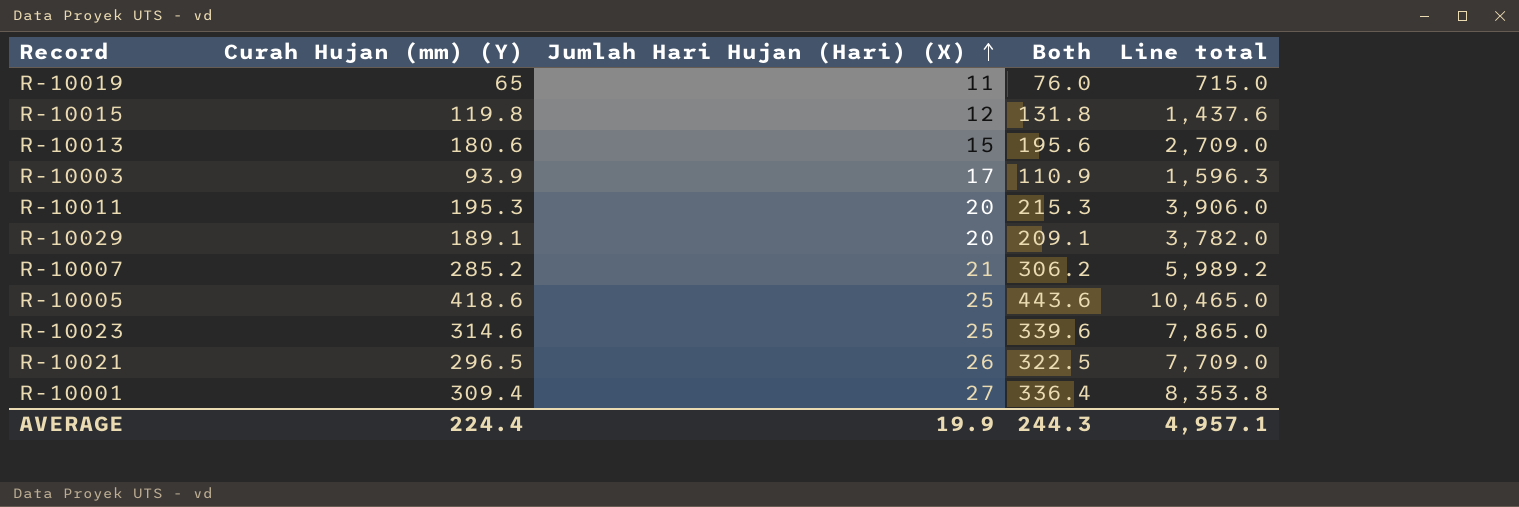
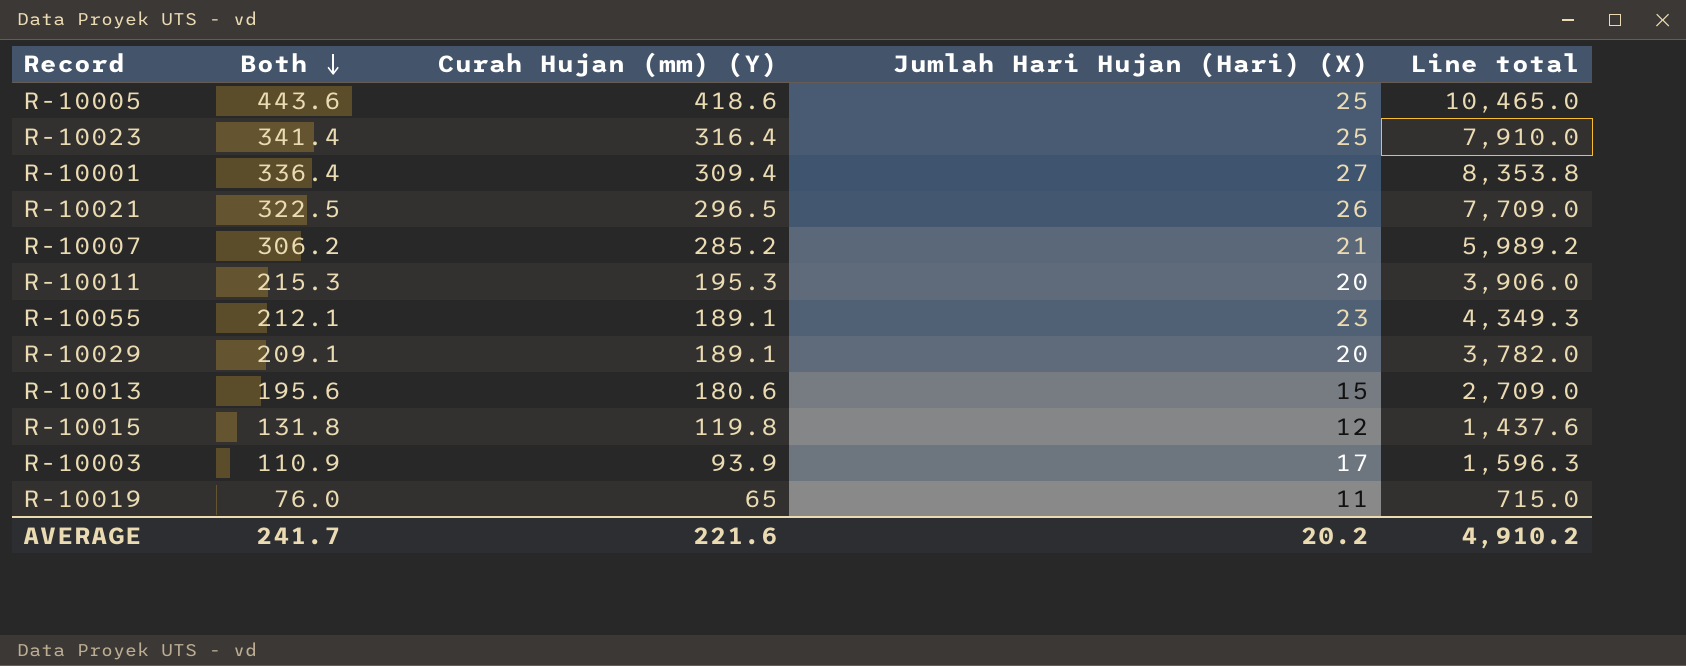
row order: Jumlah Hari Hujan (Hari) (X) ascending -> Both descending
column Both | position: 4 -> 2
R-10023 | Both: 339.6 -> 341.4
R-10023 | Curah Hujan (mm) (Y): 314.6 -> 316.4
R-10023 | Line total: 7,865.0 -> 7,910.0
row R-10055: none -> 212.1 | 189.1 | 23 | 4,349.3
AVERAGE | Both: 244.3 -> 241.7
AVERAGE | Curah Hujan (mm) (Y): 224.4 -> 221.6
AVERAGE | Jumlah Hari Hujan (Hari) (X): 19.9 -> 20.2
AVERAGE | Line total: 4,957.1 -> 4,910.2

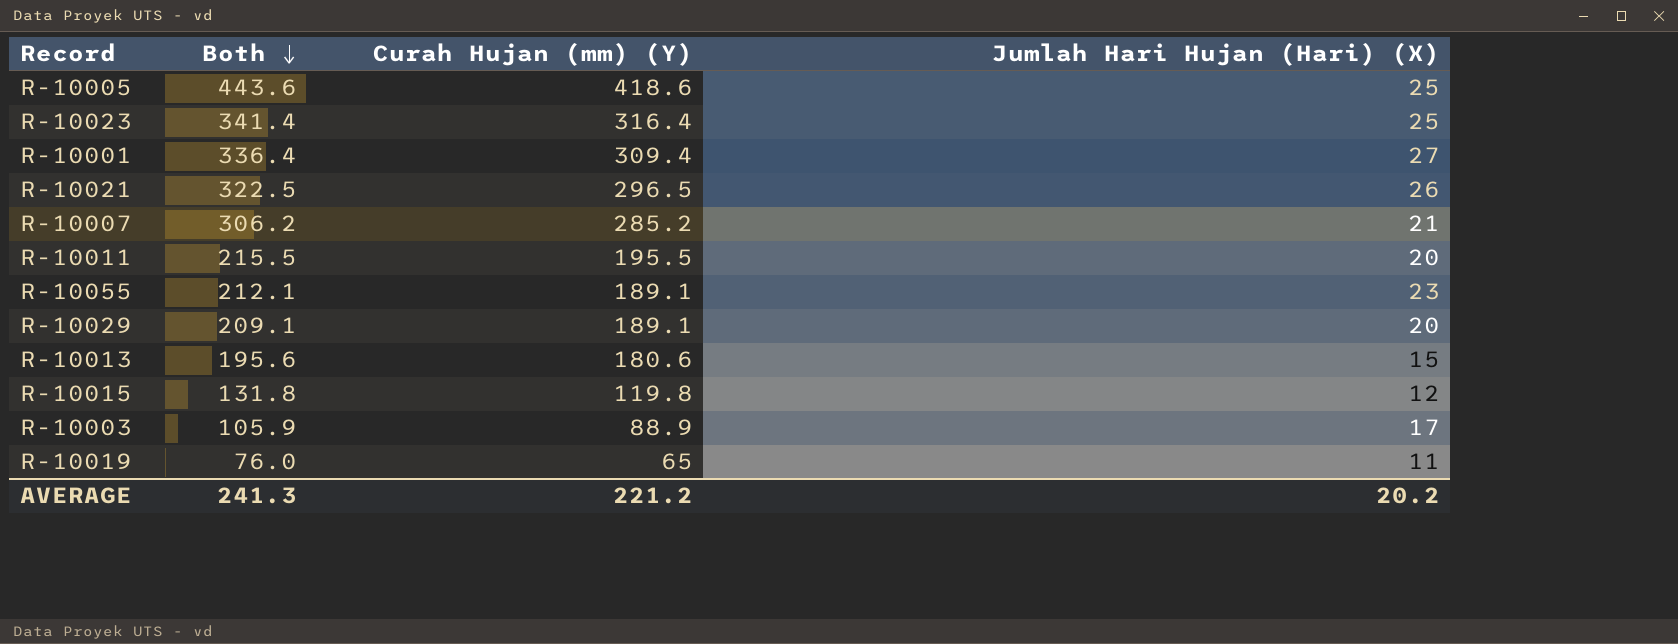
column Line total | formula: [Curah Hujan (mm) (Y)] * [Jumlah Hari Hujan (Hari) (X)] -> none
R-10011 | Both: 215.3 -> 215.5
R-10011 | Curah Hujan (mm) (Y): 195.3 -> 195.5
R-10003 | Both: 110.9 -> 105.9
R-10003 | Curah Hujan (mm) (Y): 93.9 -> 88.9
AVERAGE | Both: 241.7 -> 241.3
AVERAGE | Curah Hujan (mm) (Y): 221.6 -> 221.2

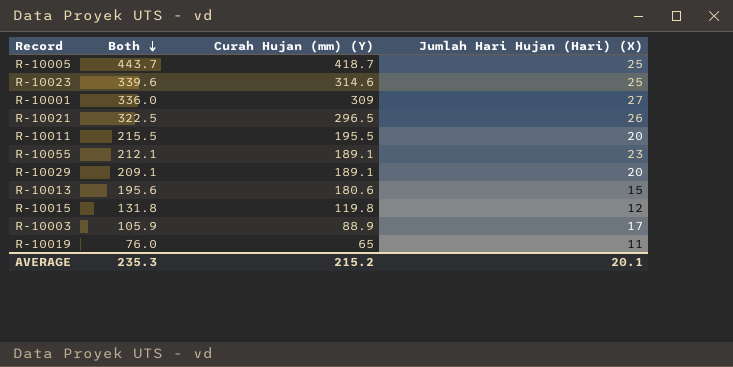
row R-10007: 306.2 | 285.2 | 21 -> none
R-10005 | Both: 443.6 -> 443.7
R-10005 | Curah Hujan (mm) (Y): 418.6 -> 418.7
R-10023 | Both: 341.4 -> 339.6
R-10023 | Curah Hujan (mm) (Y): 316.4 -> 314.6
R-10001 | Both: 336.4 -> 336.0
R-10001 | Curah Hujan (mm) (Y): 309.4 -> 309
AVERAGE | Both: 241.3 -> 235.3
AVERAGE | Curah Hujan (mm) (Y): 221.2 -> 215.2
AVERAGE | Jumlah Hari Hujan (Hari) (X): 20.2 -> 20.1

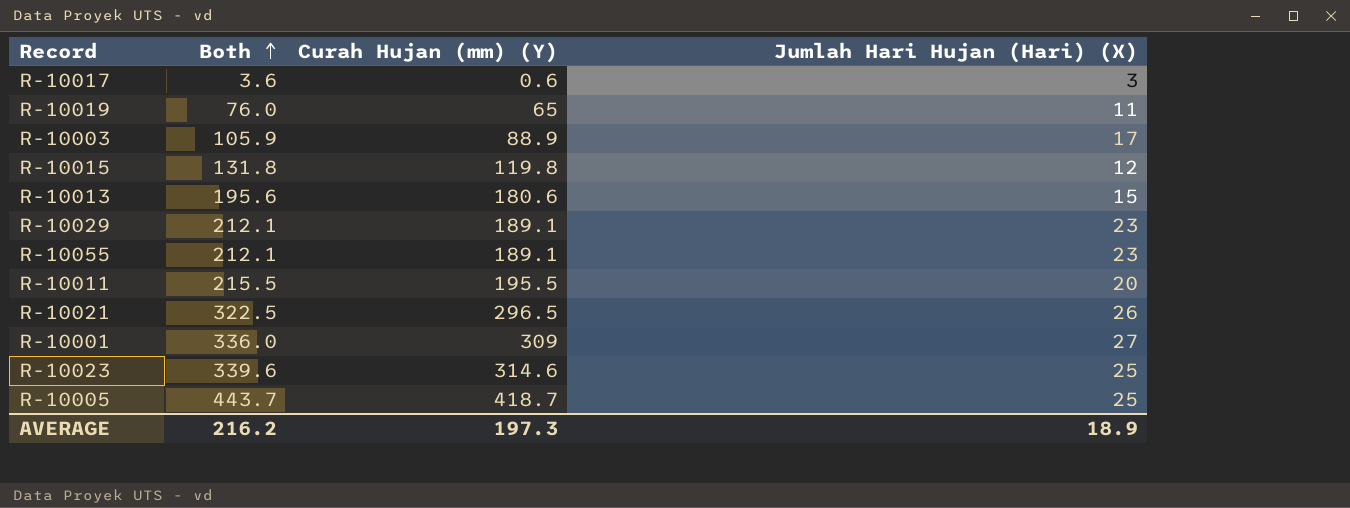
row order: Both descending -> Both ascending
row R-10017: none -> 3.6 | 0.6 | 3
R-10029 | Both: 209.1 -> 212.1
R-10029 | Jumlah Hari Hujan (Hari) (X): 20 -> 23
AVERAGE | Both: 235.3 -> 216.2
AVERAGE | Curah Hujan (mm) (Y): 215.2 -> 197.3
AVERAGE | Jumlah Hari Hujan (Hari) (X): 20.1 -> 18.9

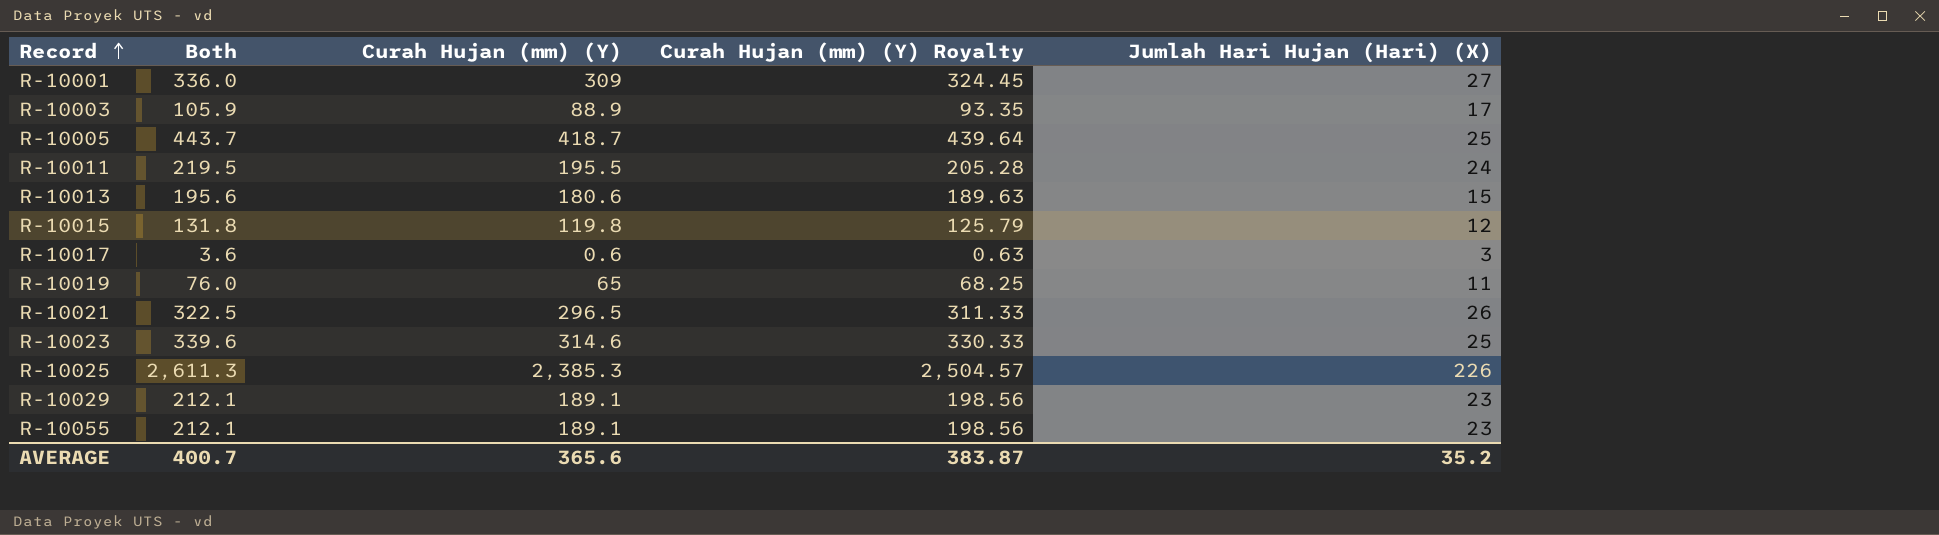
row order: Both ascending -> Record ascending
column Curah Hujan (mm) (Y) Royalty | formula: none -> [Curah Hujan (mm) (Y)] * 1.05
R-10011 | Both: 215.5 -> 219.5
R-10011 | Jumlah Hari Hujan (Hari) (X): 20 -> 24
row R-10025: none -> 2,611.3 | 2,385.3 | 2,504.57 | 226
AVERAGE | Both: 216.2 -> 400.7
AVERAGE | Curah Hujan (mm) (Y): 197.3 -> 365.6
AVERAGE | Jumlah Hari Hujan (Hari) (X): 18.9 -> 35.2

